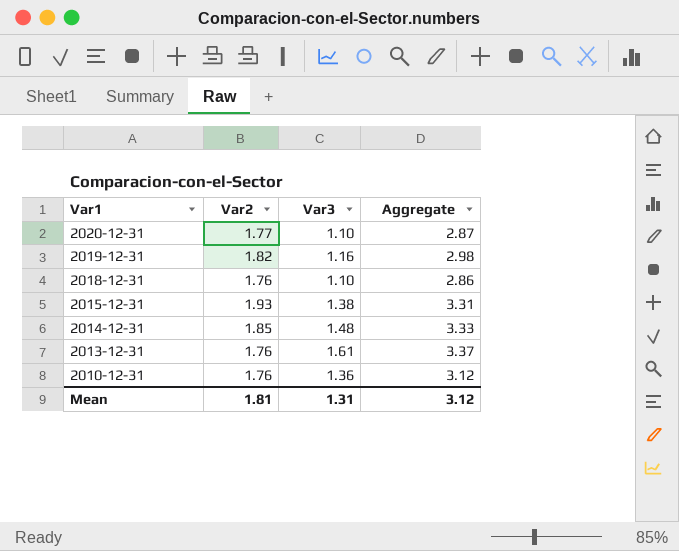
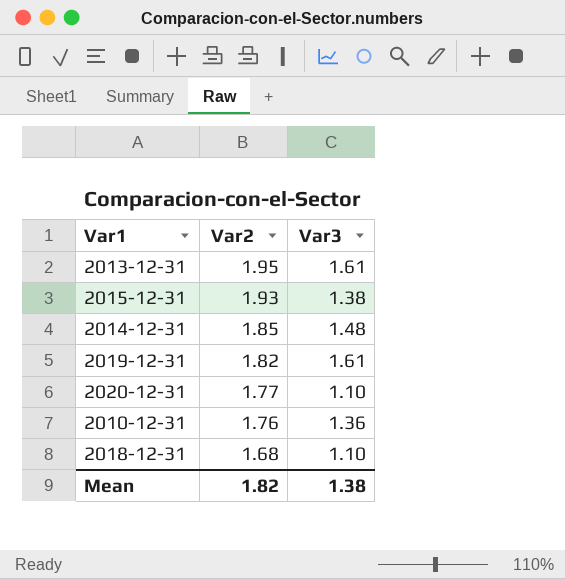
row order: Var1 descending -> Var2 descending
column Aggregate | formula: [Var2] + [Var3] -> none
2013-12-31 | Var2: 1.76 -> 1.95
2019-12-31 | Var3: 1.16 -> 1.61
2018-12-31 | Var2: 1.76 -> 1.68
Mean | Var2: 1.81 -> 1.82
Mean | Var3: 1.31 -> 1.38

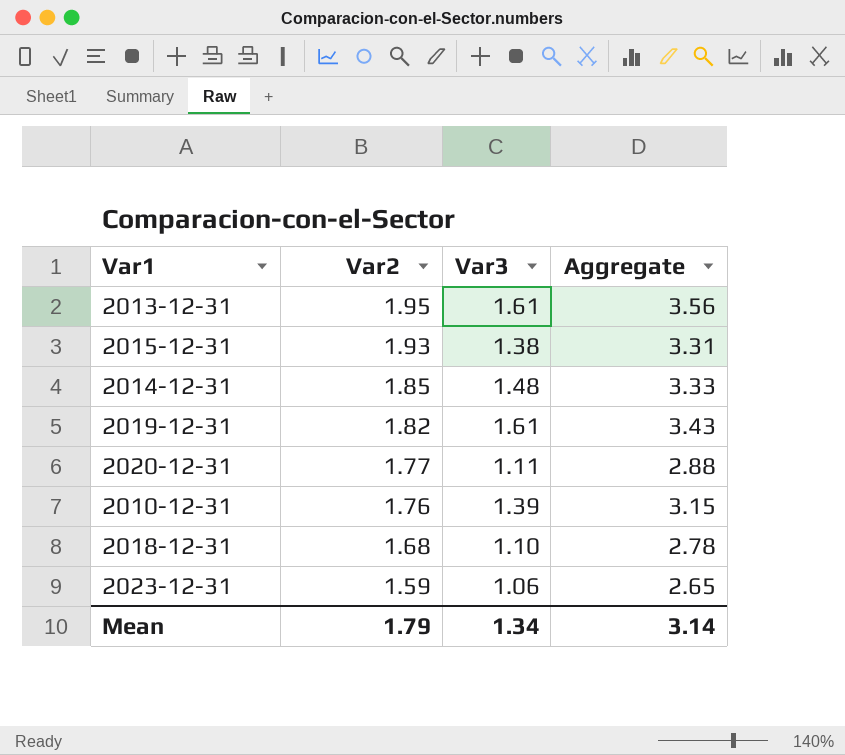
column Aggregate | formula: none -> [Var2] + [Var3]
2020-12-31 | Var3: 1.10 -> 1.11
2010-12-31 | Var3: 1.36 -> 1.39
row 2023-12-31: none -> 1.59 | 1.06 | 2.65
Mean | Var2: 1.82 -> 1.79
Mean | Var3: 1.38 -> 1.34

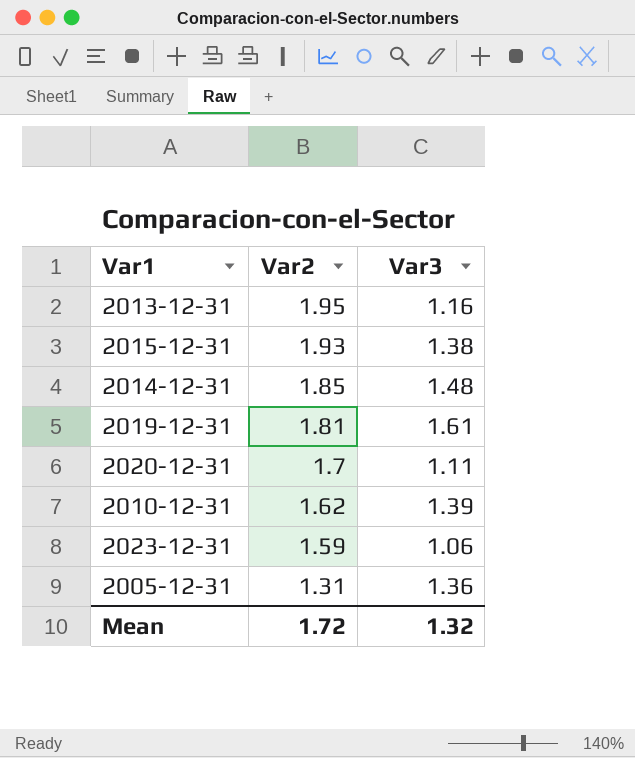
column Aggregate | formula: [Var2] + [Var3] -> none
row 2018-12-31: 1.68 | 1.10 | 2.78 -> none
2013-12-31 | Var3: 1.61 -> 1.16
2019-12-31 | Var2: 1.82 -> 1.81
2020-12-31 | Var2: 1.77 -> 1.7
2010-12-31 | Var2: 1.76 -> 1.62
row 2005-12-31: none -> 1.31 | 1.36
Mean | Var2: 1.79 -> 1.72
Mean | Var3: 1.34 -> 1.32

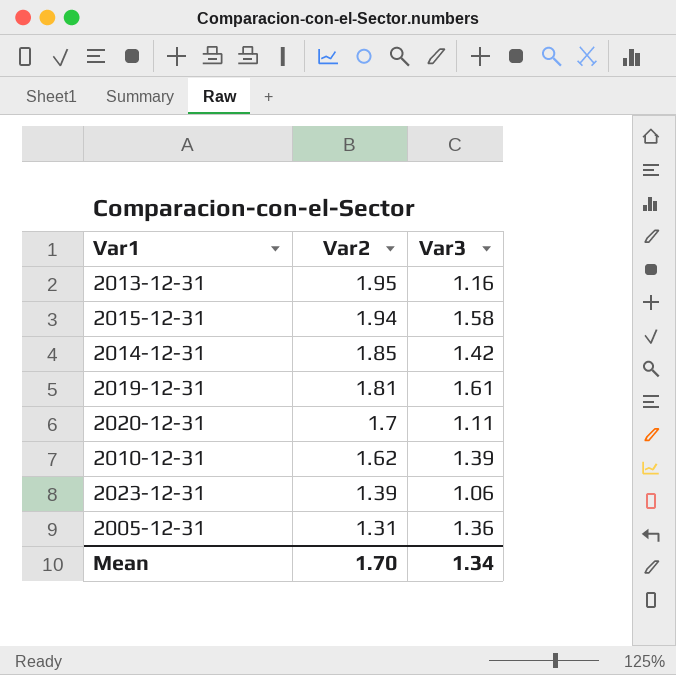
2015-12-31 | Var2: 1.93 -> 1.94
2015-12-31 | Var3: 1.38 -> 1.58
2014-12-31 | Var3: 1.48 -> 1.42
2023-12-31 | Var2: 1.59 -> 1.39
Mean | Var2: 1.72 -> 1.70
Mean | Var3: 1.32 -> 1.34

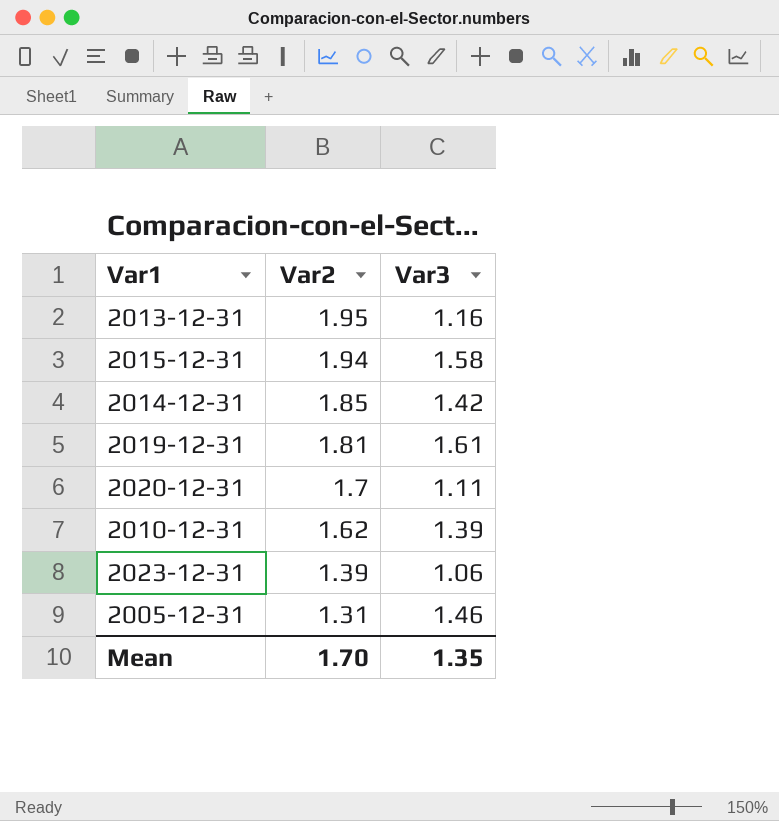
2005-12-31 | Var3: 1.36 -> 1.46
Mean | Var3: 1.34 -> 1.35

